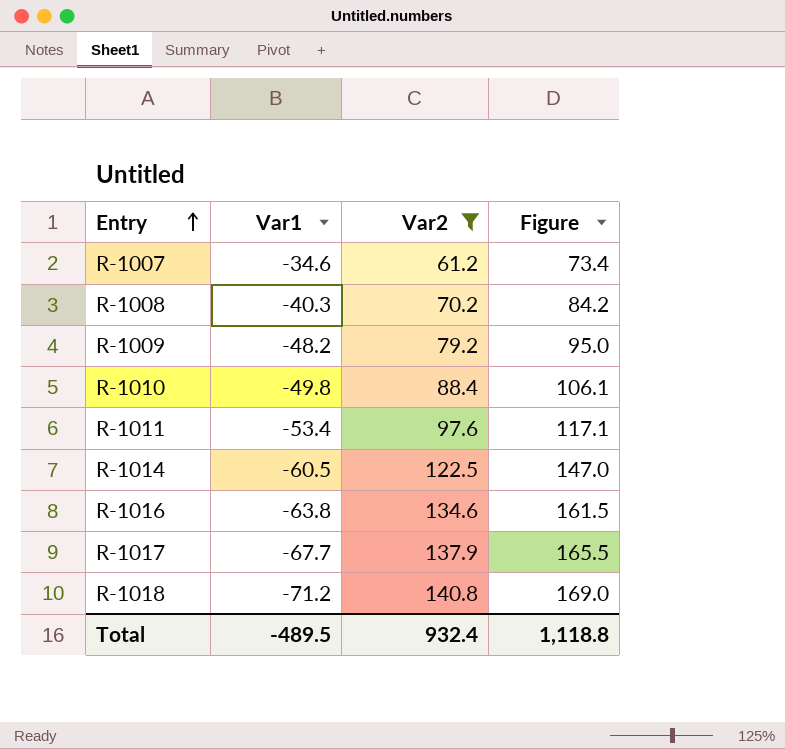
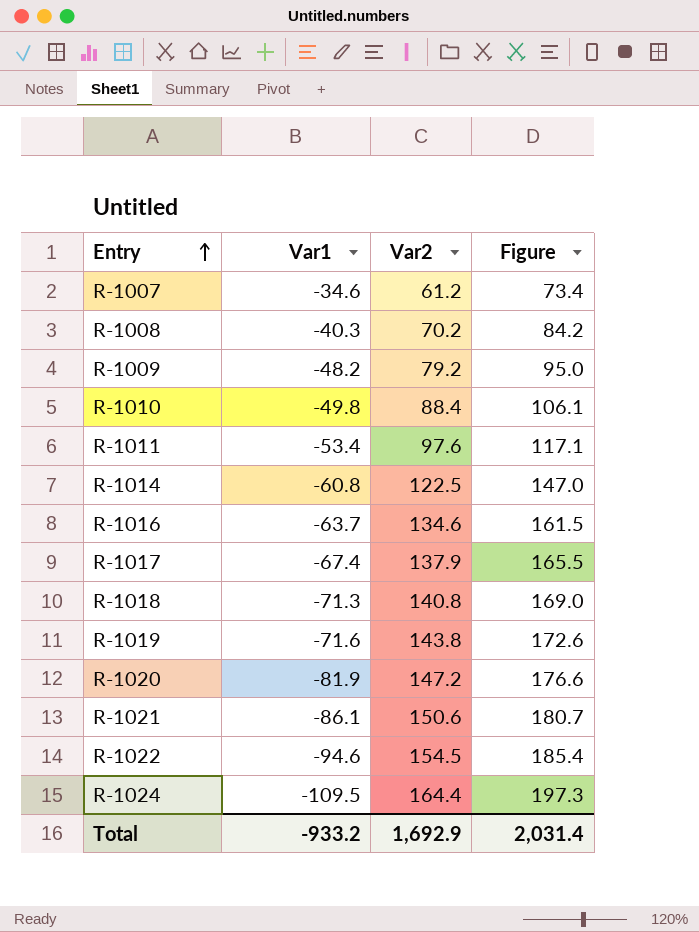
filter: Var2 <= 140.8 -> none
R-1014 | Var1: -60.5 -> -60.8
R-1016 | Var1: -63.8 -> -63.7
R-1017 | Var1: -67.7 -> -67.4
R-1018 | Var1: -71.2 -> -71.3
Total | Var1: -489.5 -> -933.2
Total | Var2: 932.4 -> 1,692.9
Total | Figure: 1,118.8 -> 2,031.4

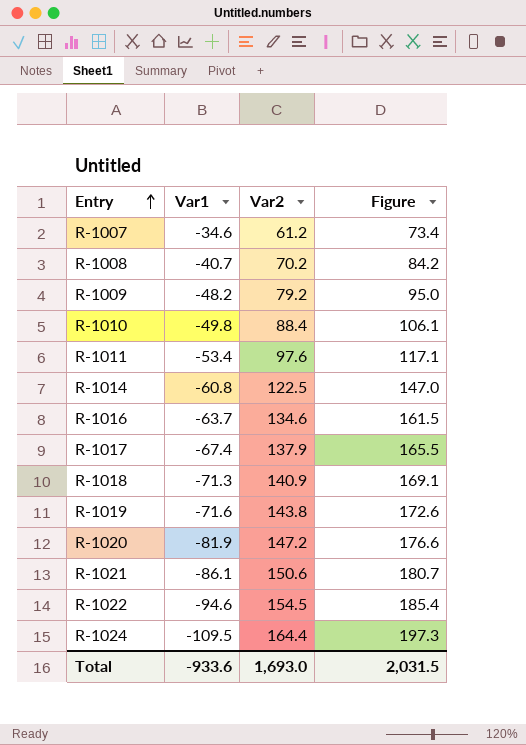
R-1008 | Var1: -40.3 -> -40.7
R-1018 | Var2: 140.8 -> 140.9
R-1018 | Figure: 169.0 -> 169.1
Total | Var1: -933.2 -> -933.6
Total | Var2: 1,692.9 -> 1,693.0
Total | Figure: 2,031.4 -> 2,031.5

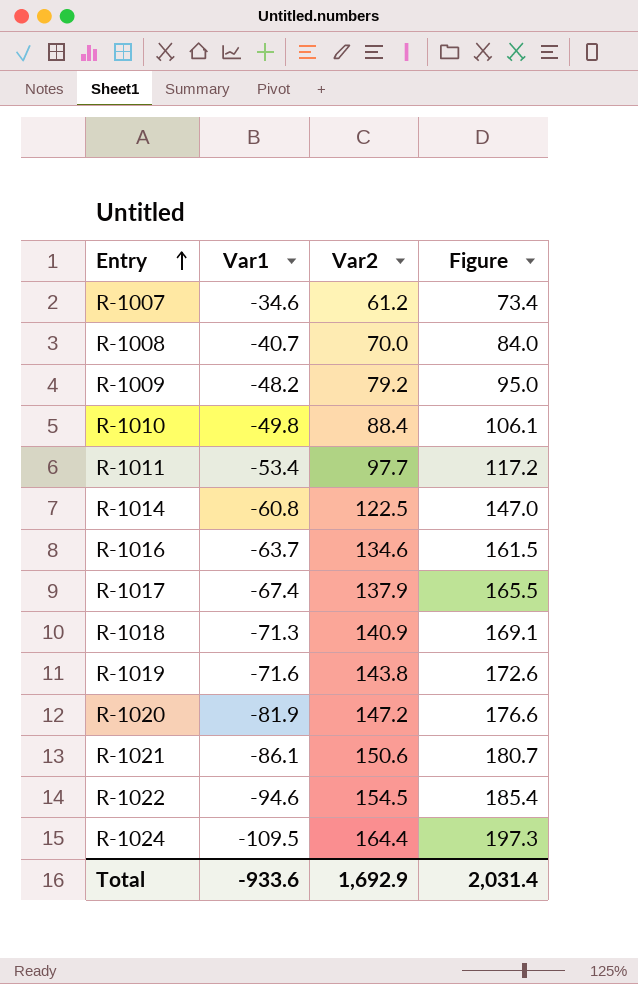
R-1008 | Var2: 70.2 -> 70.0
R-1008 | Figure: 84.2 -> 84.0
R-1011 | Var2: 97.6 -> 97.7
R-1011 | Figure: 117.1 -> 117.2
Total | Var2: 1,693.0 -> 1,692.9
Total | Figure: 2,031.5 -> 2,031.4

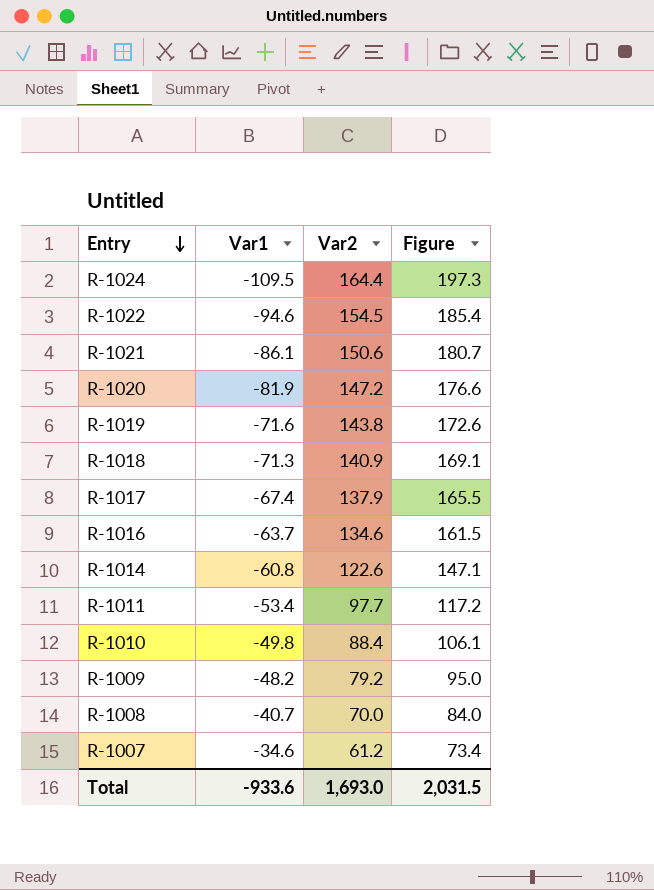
row order: Entry ascending -> Entry descending
R-1014 | Var2: 122.5 -> 122.6
R-1014 | Figure: 147.0 -> 147.1
Total | Var2: 1,692.9 -> 1,693.0
Total | Figure: 2,031.4 -> 2,031.5

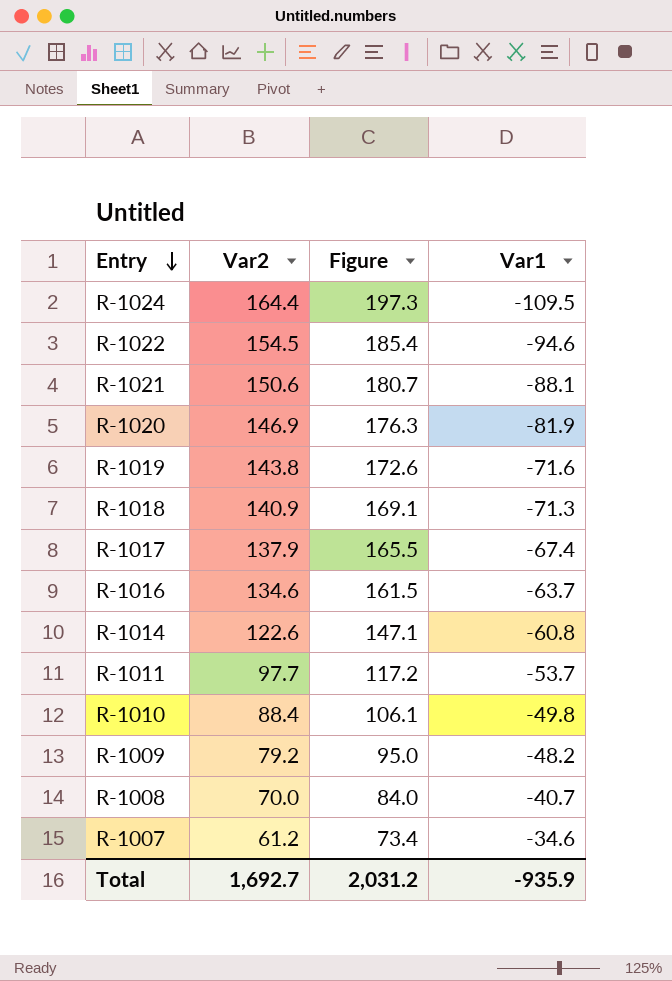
column Var1 | position: 2 -> 4
R-1021 | Var1: -86.1 -> -88.1
R-1020 | Var2: 147.2 -> 146.9
R-1020 | Figure: 176.6 -> 176.3
R-1011 | Var1: -53.4 -> -53.7
Total | Var2: 1,693.0 -> 1,692.7
Total | Figure: 2,031.5 -> 2,031.2
Total | Var1: -933.6 -> -935.9

